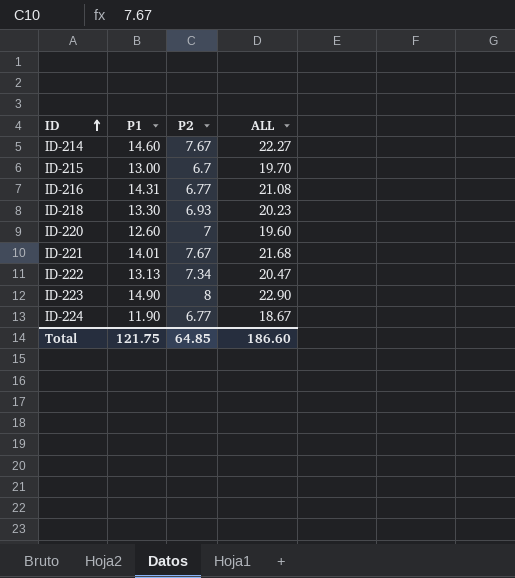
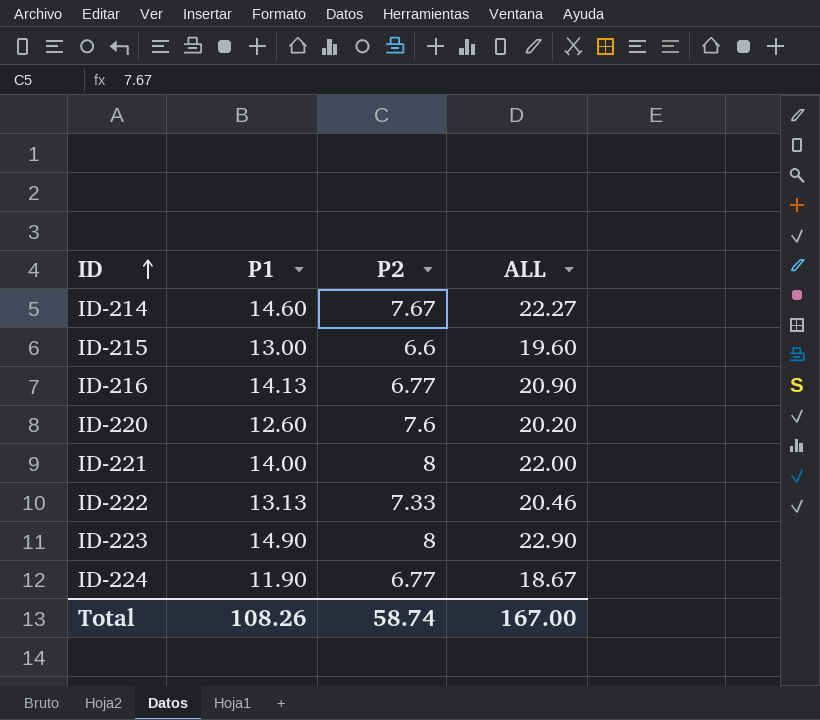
row ID-218: 13.30 | 6.93 | 20.23 -> none
ID-215 | P2: 6.7 -> 6.6
ID-215 | ALL: 19.70 -> 19.60
ID-216 | P1: 14.31 -> 14.13
ID-216 | ALL: 21.08 -> 20.90
ID-220 | P2: 7 -> 7.6
ID-220 | ALL: 19.60 -> 20.20
ID-221 | P1: 14.01 -> 14.00
ID-221 | P2: 7.67 -> 8
ID-221 | ALL: 21.68 -> 22.00
ID-222 | P2: 7.34 -> 7.33
ID-222 | ALL: 20.47 -> 20.46
Total | P1: 121.75 -> 108.26
Total | P2: 64.85 -> 58.74
Total | ALL: 186.60 -> 167.00

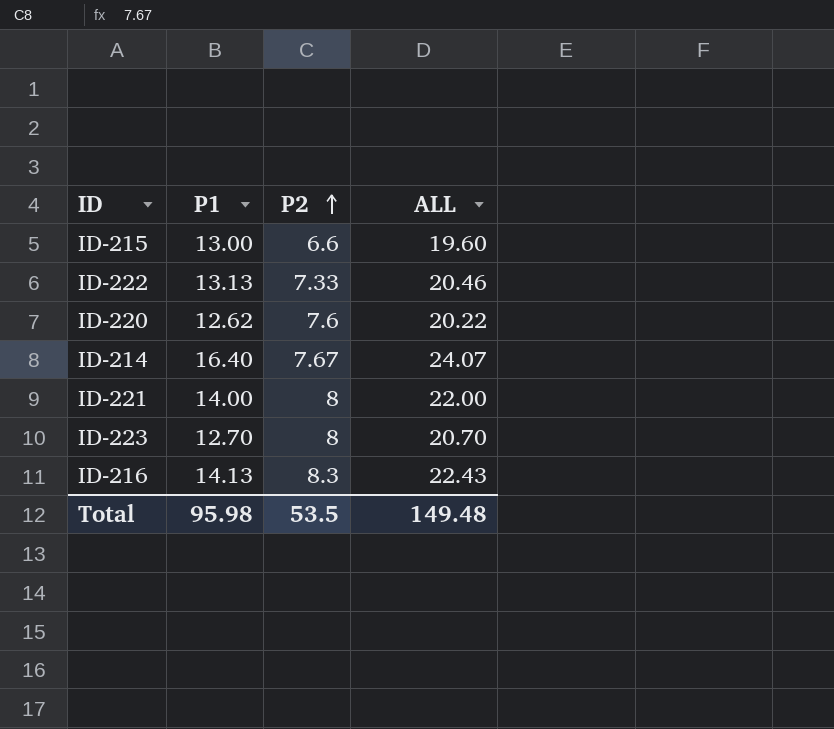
row order: ID ascending -> P2 ascending
row ID-224: 11.90 | 6.77 | 18.67 -> none
ID-220 | P1: 12.60 -> 12.62
ID-220 | ALL: 20.20 -> 20.22
ID-214 | P1: 14.60 -> 16.40
ID-214 | ALL: 22.27 -> 24.07
ID-223 | P1: 14.90 -> 12.70
ID-223 | ALL: 22.90 -> 20.70
ID-216 | P2: 6.77 -> 8.3
ID-216 | ALL: 20.90 -> 22.43
Total | P1: 108.26 -> 95.98
Total | P2: 58.74 -> 53.5
Total | ALL: 167.00 -> 149.48

